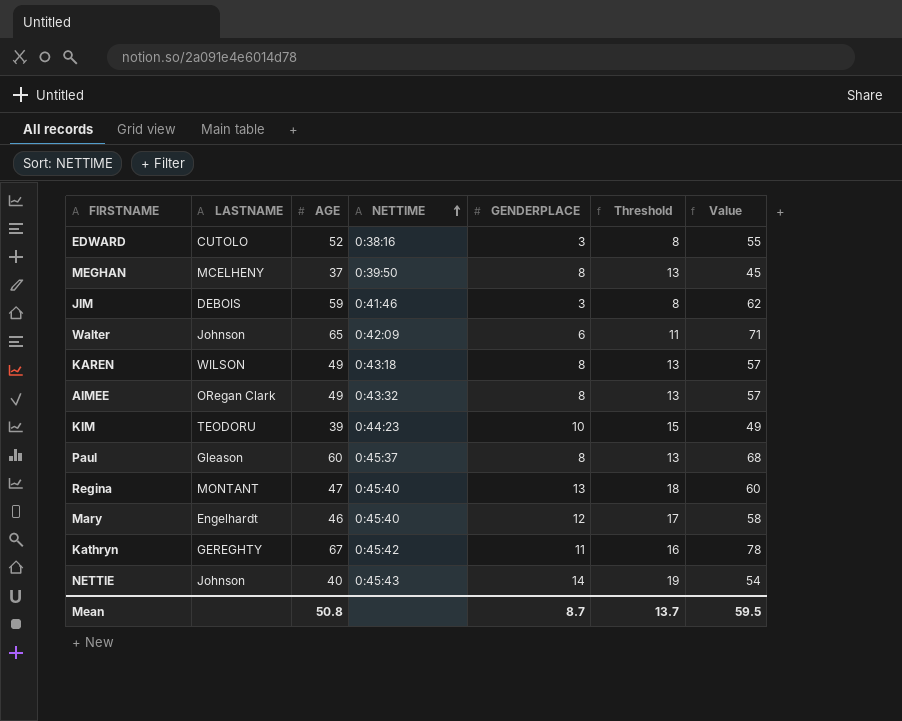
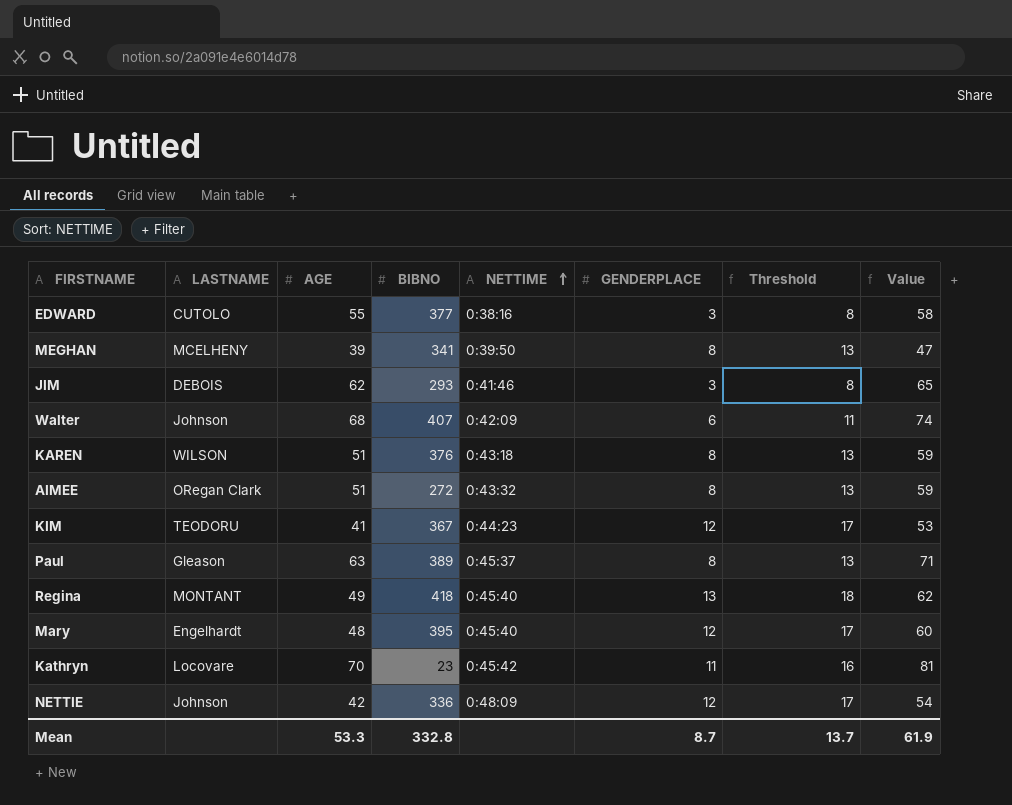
column BIBNO | position: none -> 4
EDWARD | AGE: 52 -> 55
EDWARD | Value: 55 -> 58
MEGHAN | AGE: 37 -> 39
MEGHAN | Value: 45 -> 47
JIM | AGE: 59 -> 62
JIM | Value: 62 -> 65
Walter | AGE: 65 -> 68
Walter | Value: 71 -> 74
KAREN | AGE: 49 -> 51
KAREN | Value: 57 -> 59
AIMEE | AGE: 49 -> 51
AIMEE | Value: 57 -> 59
KIM | AGE: 39 -> 41
KIM | GENDERPLACE: 10 -> 12
KIM | Threshold: 15 -> 17
KIM | Value: 49 -> 53
Paul | AGE: 60 -> 63
Paul | Value: 68 -> 71
Regina | AGE: 47 -> 49
Regina | Value: 60 -> 62
Mary | AGE: 46 -> 48
Mary | Value: 58 -> 60
Kathryn | LASTNAME: GEREGHTY -> Locovare
Kathryn | AGE: 67 -> 70
Kathryn | Value: 78 -> 81
NETTIE | AGE: 40 -> 42
NETTIE | NETTIME: 0:45:43 -> 0:48:09
NETTIE | GENDERPLACE: 14 -> 12
NETTIE | Threshold: 19 -> 17
Mean | AGE: 50.8 -> 53.3
Mean | Value: 59.5 -> 61.9

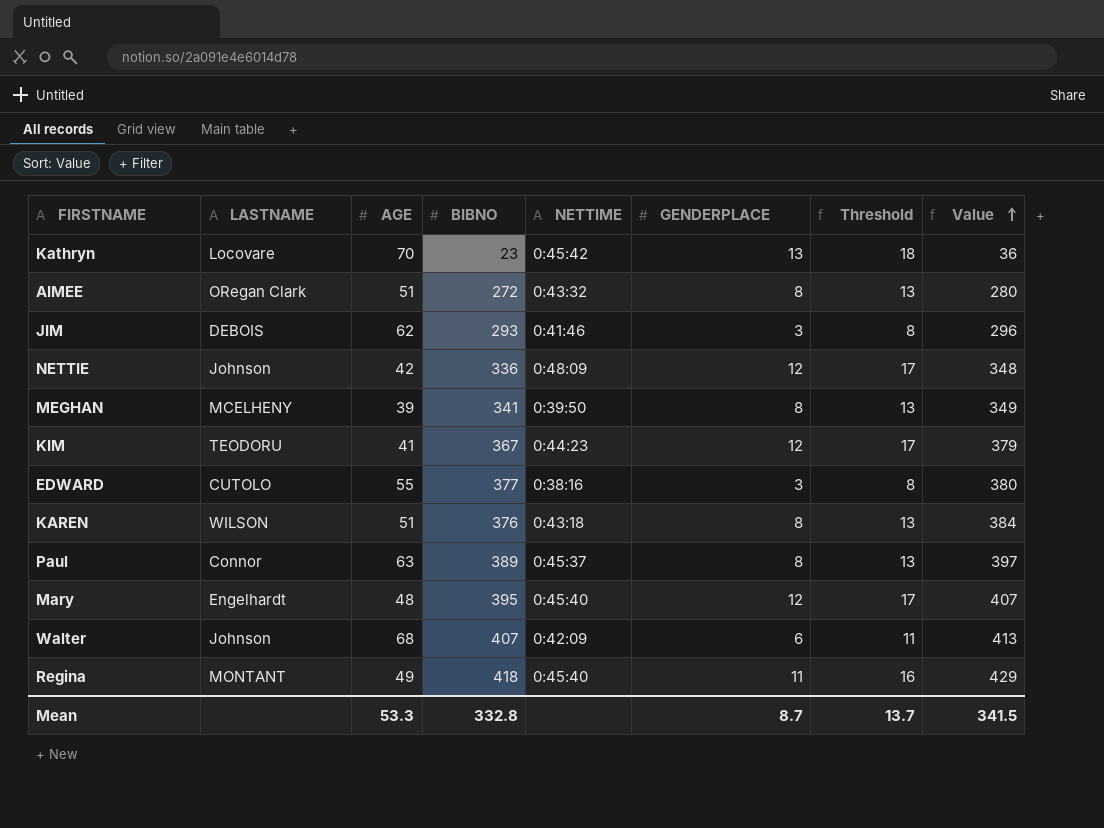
row order: NETTIME ascending -> Value ascending
column Value | formula: [AGE] + [GENDERPLACE] -> [BIBNO] + [GENDERPLACE]
Kathryn | GENDERPLACE: 11 -> 13
Kathryn | Threshold: 16 -> 18
Paul | LASTNAME: Gleason -> Connor
Regina | GENDERPLACE: 13 -> 11
Regina | Threshold: 18 -> 16
Mean | Value: 61.9 -> 341.5

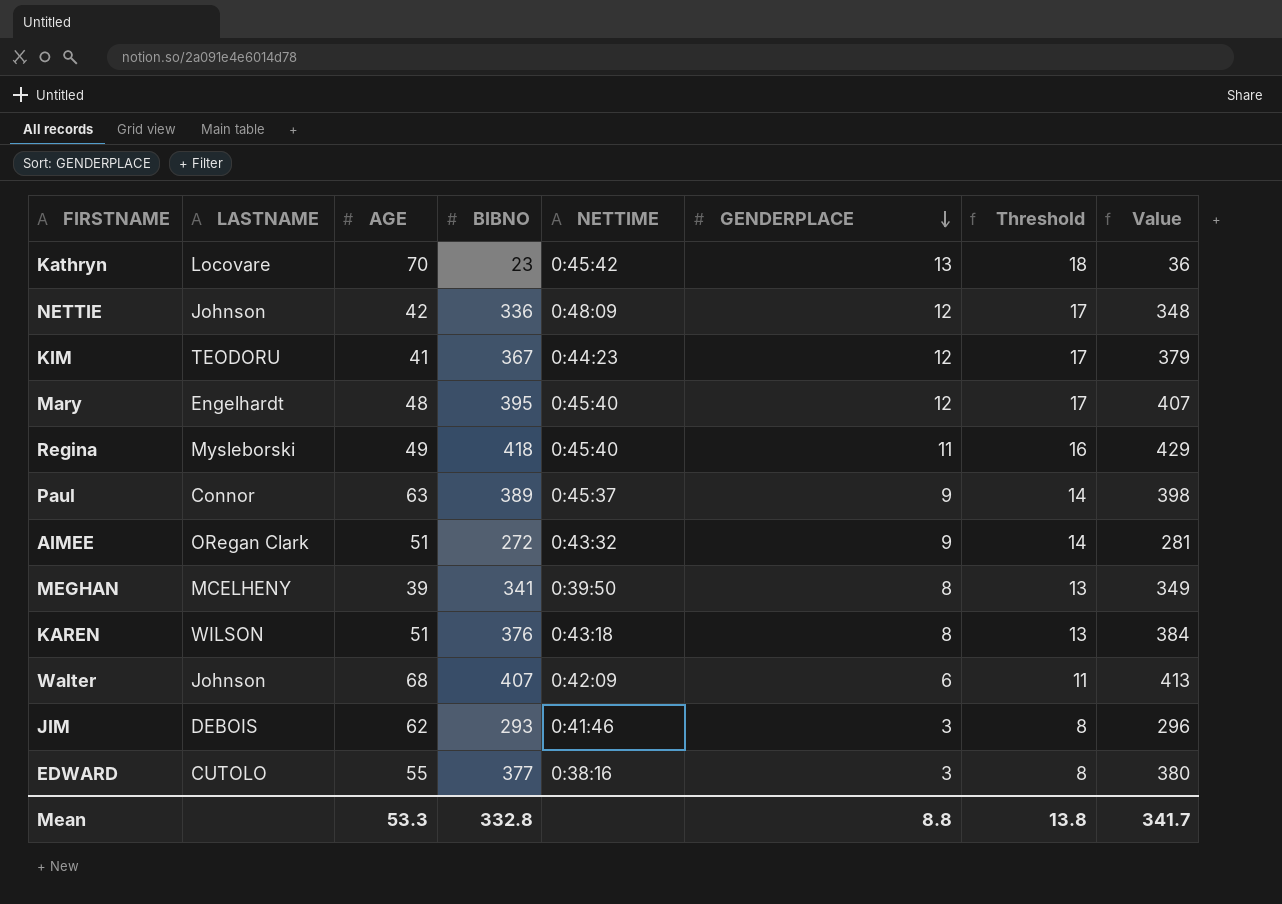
row order: Value ascending -> GENDERPLACE descending
Regina | LASTNAME: MONTANT -> Mysleborski
Paul | GENDERPLACE: 8 -> 9
Paul | Threshold: 13 -> 14
Paul | Value: 397 -> 398
AIMEE | GENDERPLACE: 8 -> 9
AIMEE | Threshold: 13 -> 14
AIMEE | Value: 280 -> 281
Mean | GENDERPLACE: 8.7 -> 8.8
Mean | Threshold: 13.7 -> 13.8
Mean | Value: 341.5 -> 341.7

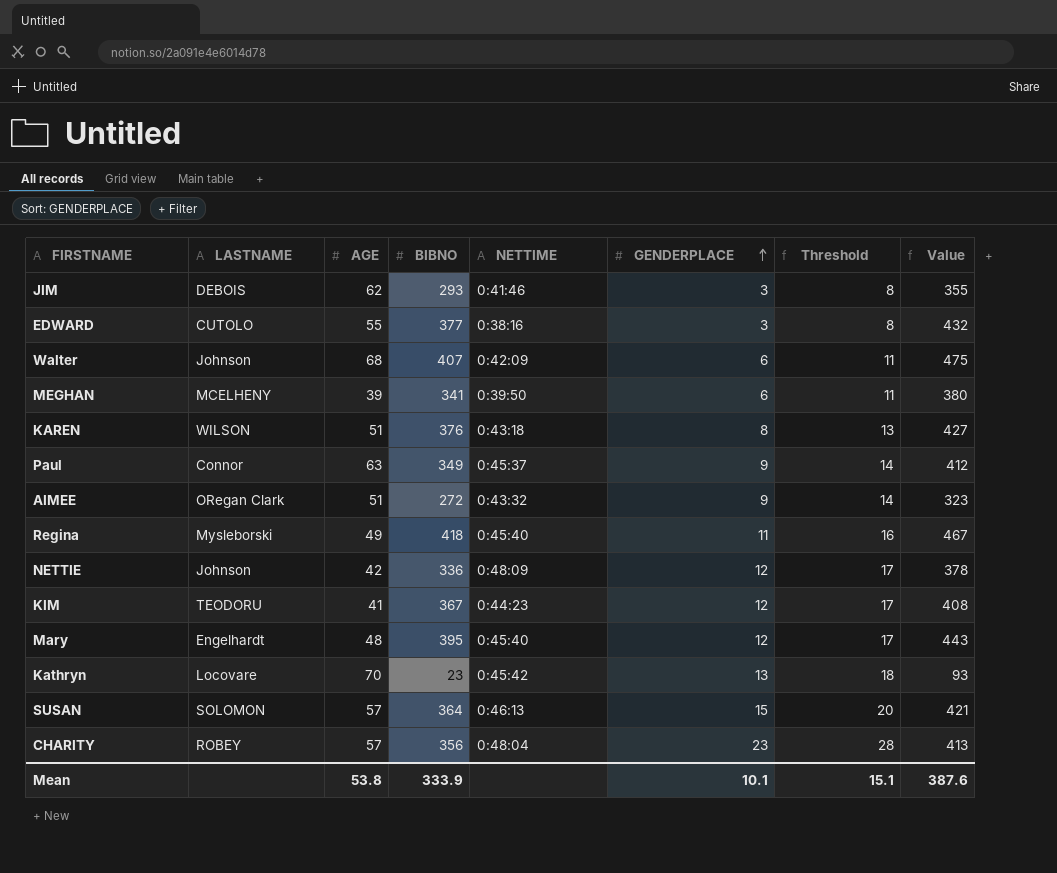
row order: GENDERPLACE descending -> GENDERPLACE ascending
column Value | formula: [BIBNO] + [GENDERPLACE] -> [AGE] + [BIBNO]
MEGHAN | GENDERPLACE: 8 -> 6
MEGHAN | Threshold: 13 -> 11
Paul | BIBNO: 389 -> 349
row SUSAN: none -> SOLOMON | 57 | 364 | 0:46:13 | 15 | 20 | 421
row CHARITY: none -> ROBEY | 57 | 356 | 0:48:04 | 23 | 28 | 413
Mean | AGE: 53.3 -> 53.8
Mean | BIBNO: 332.8 -> 333.9
Mean | GENDERPLACE: 8.8 -> 10.1
Mean | Threshold: 13.8 -> 15.1
Mean | Value: 341.7 -> 387.6

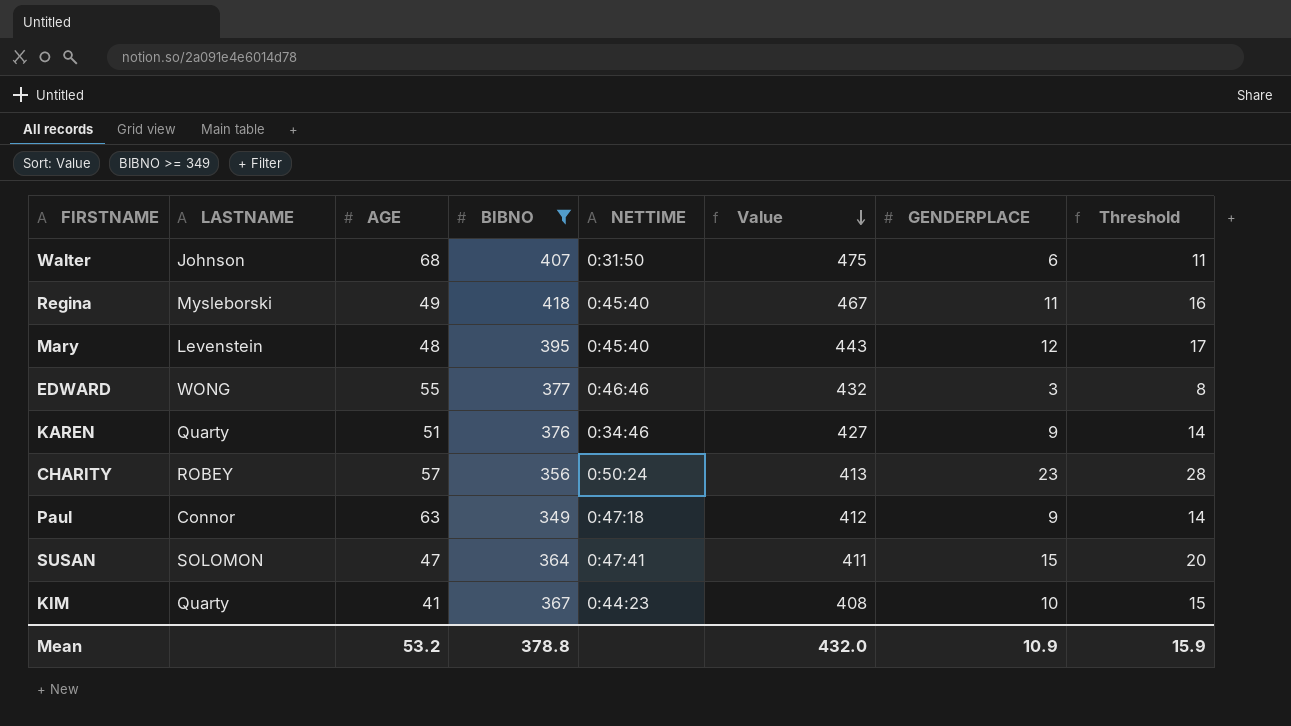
filter: none -> BIBNO >= 349
row order: GENDERPLACE ascending -> Value descending
column Value | position: 8 -> 6
Walter | NETTIME: 0:42:09 -> 0:31:50
Mary | LASTNAME: Engelhardt -> Levenstein
EDWARD | LASTNAME: CUTOLO -> WONG
EDWARD | NETTIME: 0:38:16 -> 0:46:46
KAREN | LASTNAME: WILSON -> Quarty
KAREN | NETTIME: 0:43:18 -> 0:34:46
KAREN | GENDERPLACE: 8 -> 9
KAREN | Threshold: 13 -> 14
CHARITY | NETTIME: 0:48:04 -> 0:50:24
Paul | NETTIME: 0:45:37 -> 0:47:18
SUSAN | AGE: 57 -> 47
SUSAN | NETTIME: 0:46:13 -> 0:47:41
SUSAN | Value: 421 -> 411
KIM | LASTNAME: TEODORU -> Quarty
KIM | GENDERPLACE: 12 -> 10
KIM | Threshold: 17 -> 15
Mean | AGE: 53.8 -> 53.2
Mean | BIBNO: 333.9 -> 378.8
Mean | Value: 387.6 -> 432.0
Mean | GENDERPLACE: 10.1 -> 10.9
Mean | Threshold: 15.1 -> 15.9

